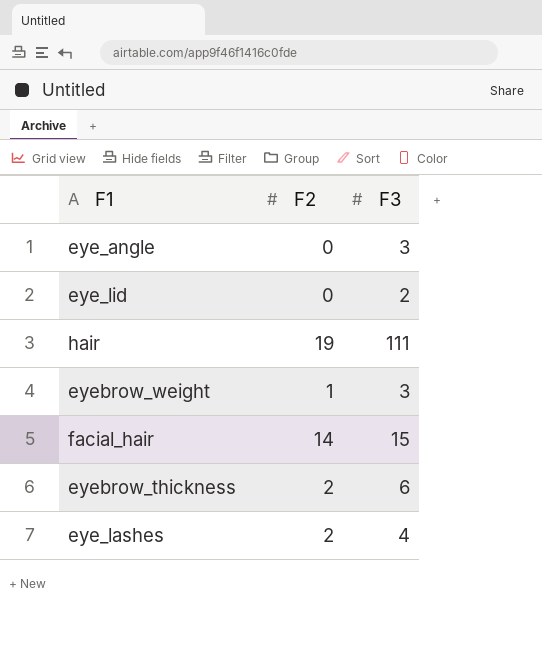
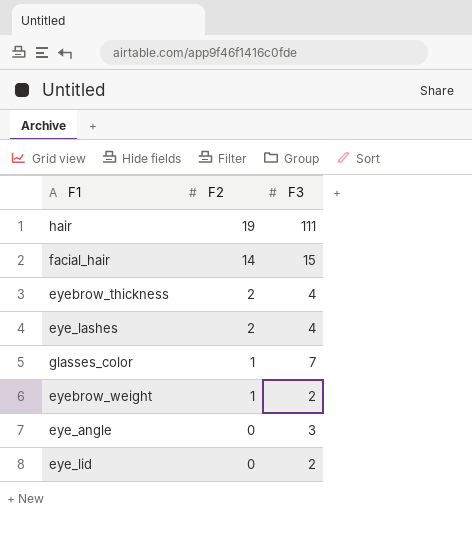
row order: none -> F2 descending
eyebrow_thickness | F3: 6 -> 4
row glasses_color: none -> 1 | 7
eyebrow_weight | F3: 3 -> 2

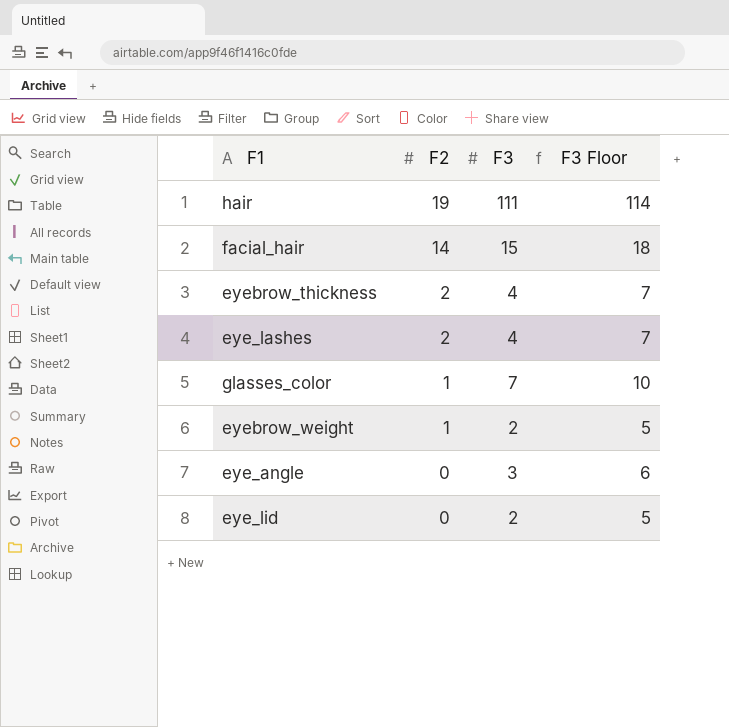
column F3 Floor | formula: none -> [F3] + 3

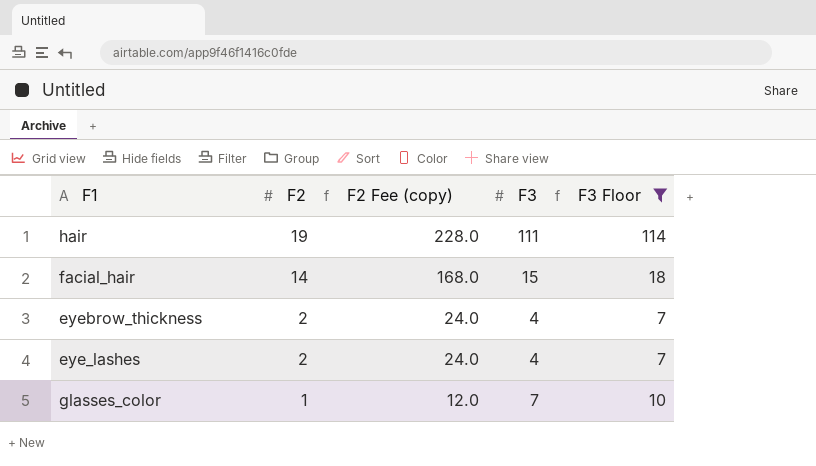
filter: none -> F3 Floor >= 7
column F2 Fee (copy) | formula: none -> [F2] * 12

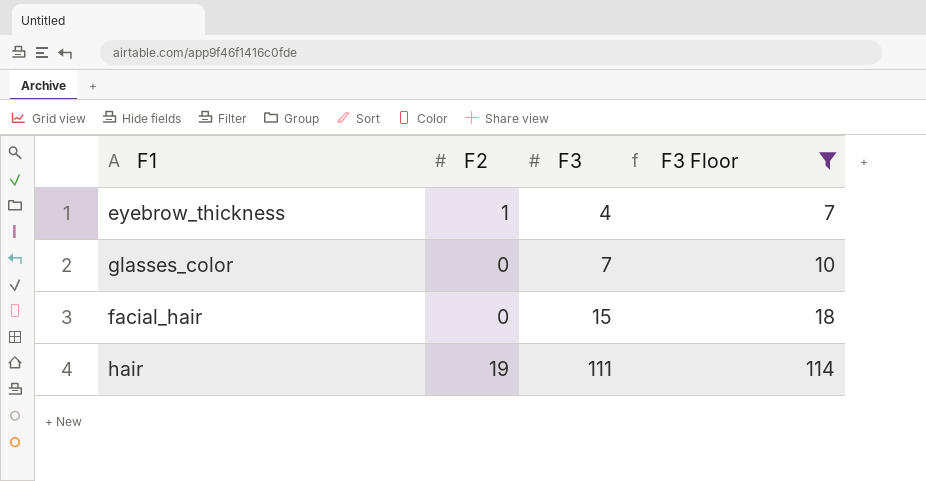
row order: F2 descending -> F3 ascending
column F2 Fee (copy) | formula: [F2] * 12 -> none
row eye_lashes: 2 | 24.0 | 4 | 7 -> none
eyebrow_thickness | F2: 2 -> 1
glasses_color | F2: 1 -> 0
facial_hair | F2: 14 -> 0

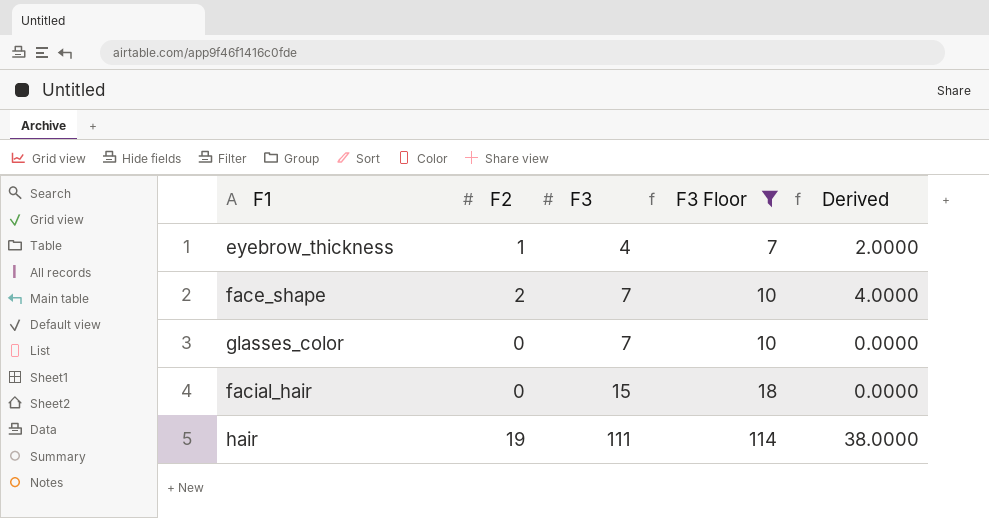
column Derived | formula: none -> [F2] * 2
row face_shape: none -> 2 | 7 | 10 | 4.0000

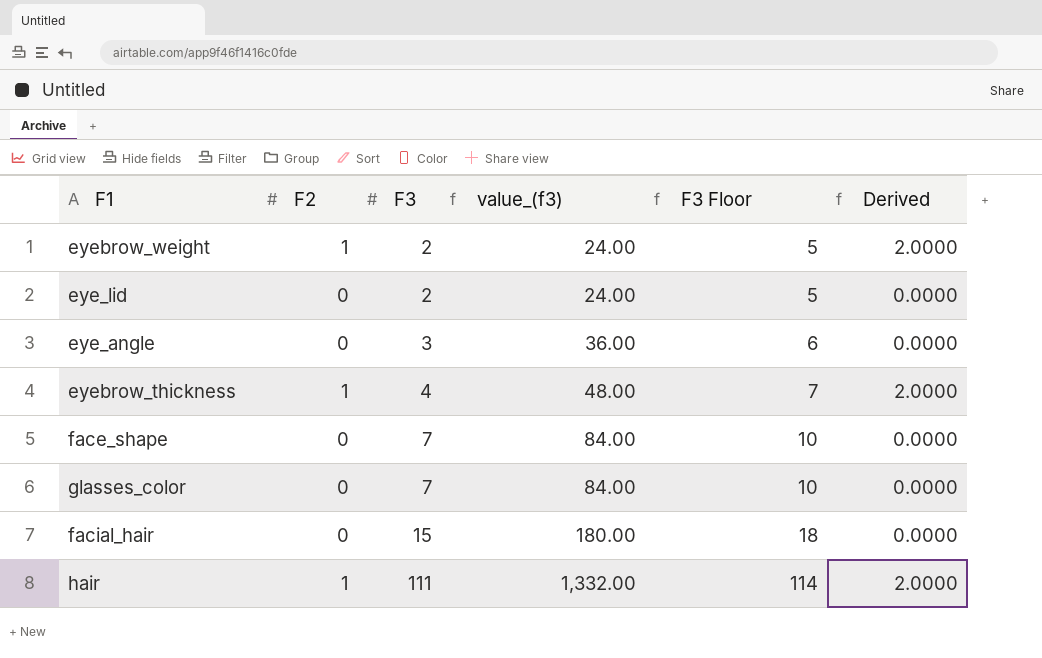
filter: F3 Floor >= 7 -> none
column value_(f3) | formula: none -> [F3] * 12
face_shape | F2: 2 -> 0
face_shape | Derived: 4.0000 -> 0.0000
hair | F2: 19 -> 1
hair | Derived: 38.0000 -> 2.0000

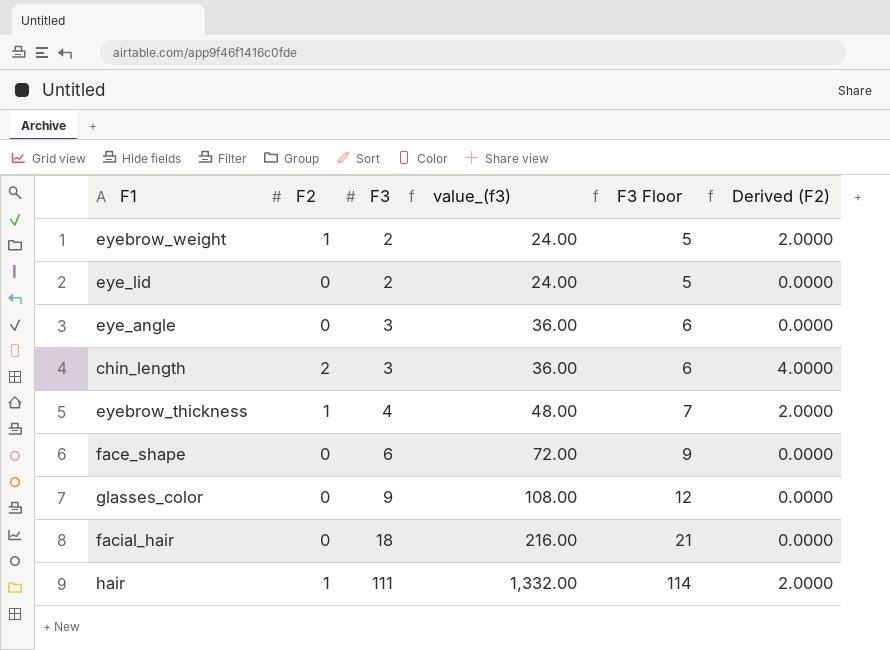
column name: Derived -> Derived (F2)
row chin_length: none -> 2 | 3 | 36.00 | 6 | 4.0000
face_shape | F3: 7 -> 6
face_shape | value_(f3): 84.00 -> 72.00
face_shape | F3 Floor: 10 -> 9
glasses_color | F3: 7 -> 9
glasses_color | value_(f3): 84.00 -> 108.00
glasses_color | F3 Floor: 10 -> 12
facial_hair | F3: 15 -> 18
facial_hair | value_(f3): 180.00 -> 216.00
facial_hair | F3 Floor: 18 -> 21

